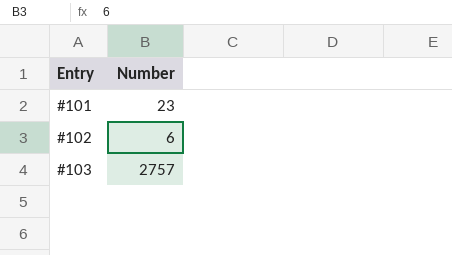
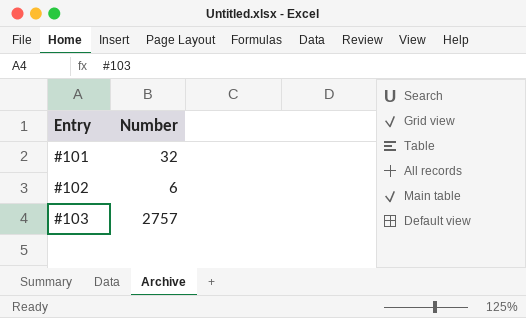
#101 | Number: 23 -> 32

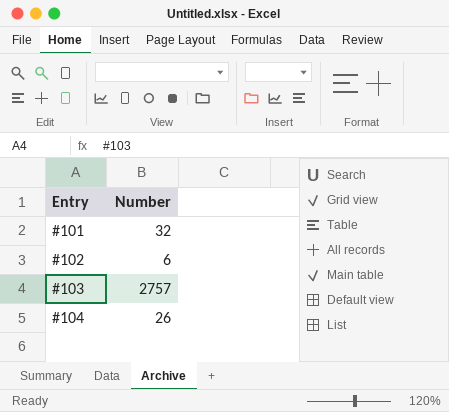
row #104: none -> 26

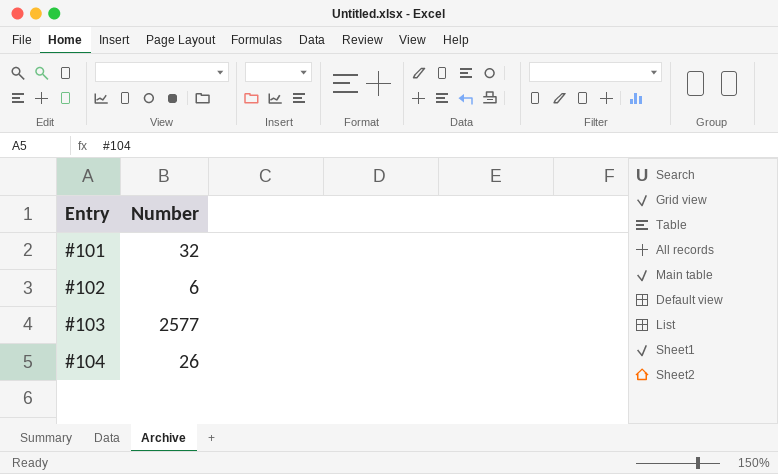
#103 | Number: 2757 -> 2577

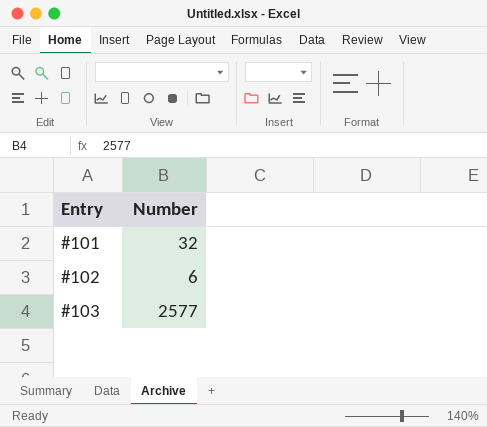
row #104: 26 -> none

